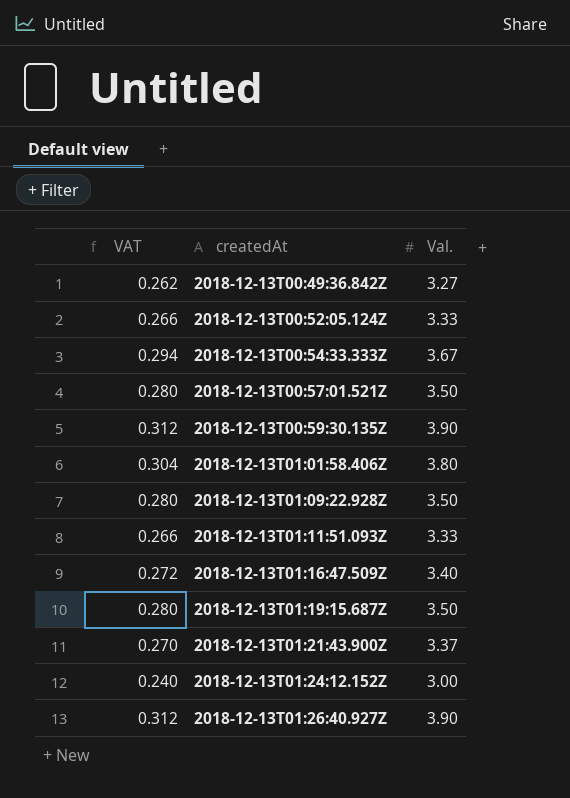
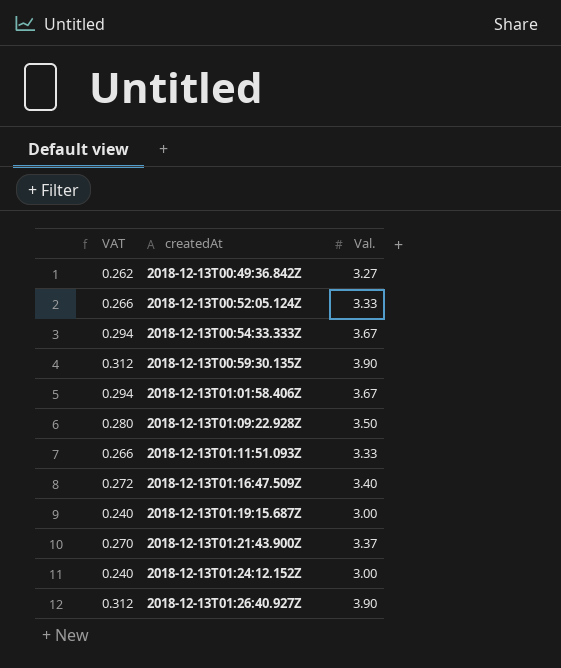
row 2018-12-13T00:57:01.521Z: 0.280 | 3.50 -> none
2018-12-13T01:01:58.406Z | VAT: 0.304 -> 0.294
2018-12-13T01:01:58.406Z | Val.: 3.80 -> 3.67
2018-12-13T01:19:15.687Z | VAT: 0.280 -> 0.240
2018-12-13T01:19:15.687Z | Val.: 3.50 -> 3.00

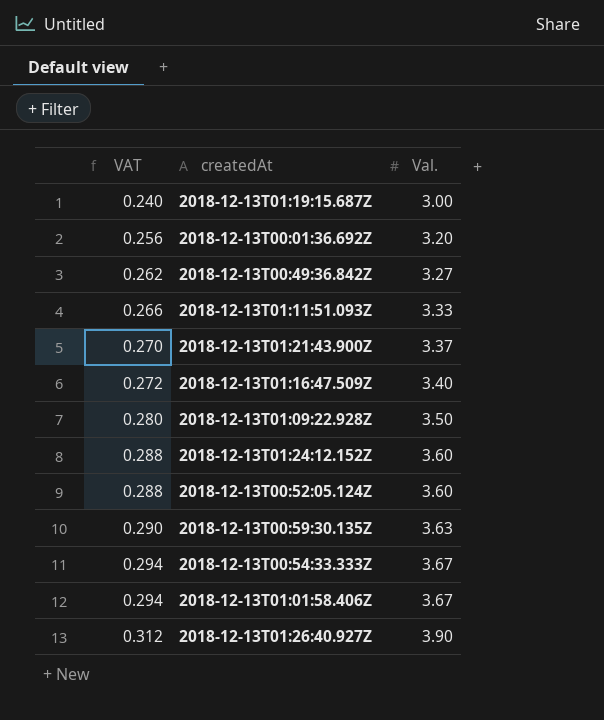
row order: createdAt ascending -> VAT ascending
row 2018-12-13T00:01:36.692Z: none -> 0.256 | 3.20
2018-12-13T01:24:12.152Z | VAT: 0.240 -> 0.288
2018-12-13T01:24:12.152Z | Val.: 3.00 -> 3.60
2018-12-13T00:52:05.124Z | VAT: 0.266 -> 0.288
2018-12-13T00:52:05.124Z | Val.: 3.33 -> 3.60
2018-12-13T00:59:30.135Z | VAT: 0.312 -> 0.290
2018-12-13T00:59:30.135Z | Val.: 3.90 -> 3.63

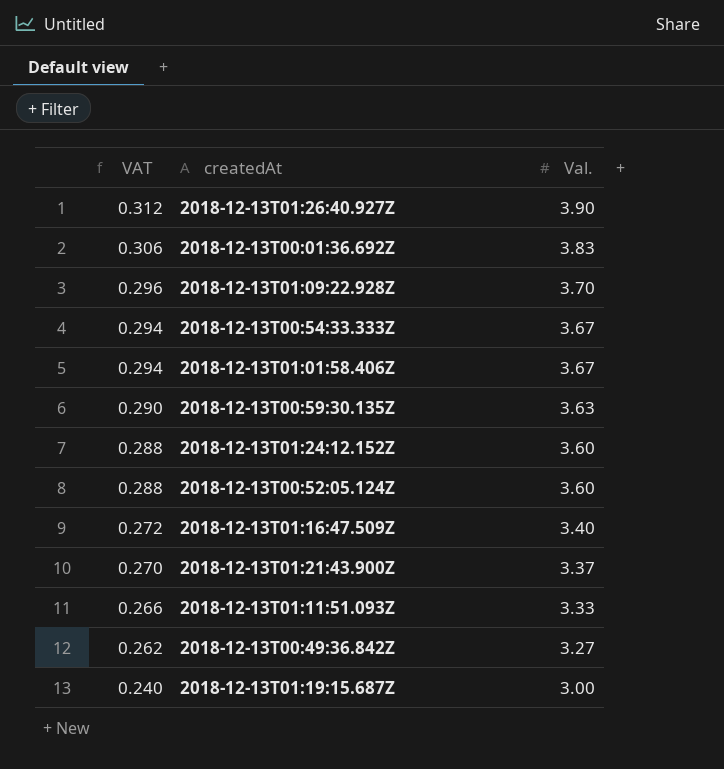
row order: VAT ascending -> VAT descending
2018-12-13T00:01:36.692Z | VAT: 0.256 -> 0.306
2018-12-13T00:01:36.692Z | Val.: 3.20 -> 3.83
2018-12-13T01:09:22.928Z | VAT: 0.280 -> 0.296
2018-12-13T01:09:22.928Z | Val.: 3.50 -> 3.70

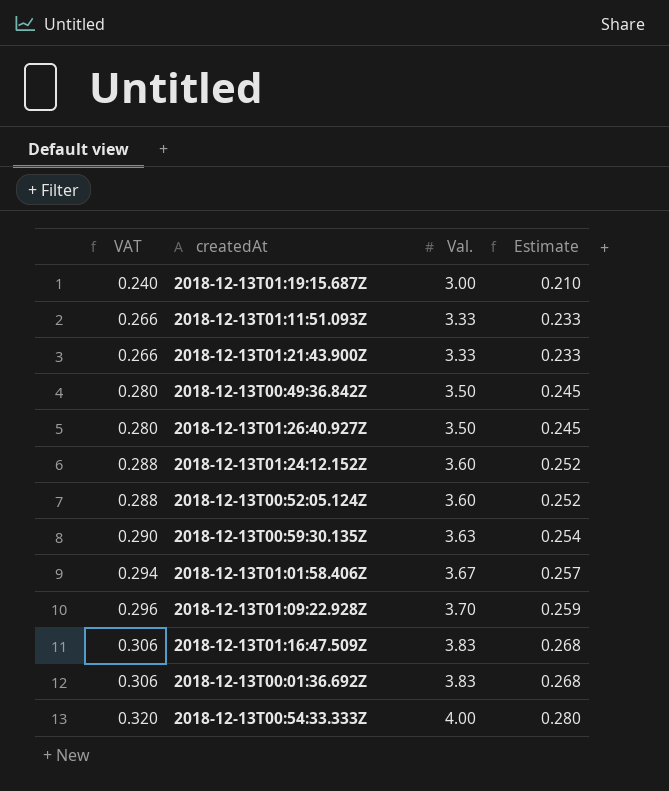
row order: VAT descending -> VAT ascending
column Estimate | formula: none -> [Val.] * 0.07
2018-12-13T01:21:43.900Z | VAT: 0.270 -> 0.266
2018-12-13T01:21:43.900Z | Val.: 3.37 -> 3.33
2018-12-13T00:49:36.842Z | VAT: 0.262 -> 0.280
2018-12-13T00:49:36.842Z | Val.: 3.27 -> 3.50
2018-12-13T01:26:40.927Z | VAT: 0.312 -> 0.280
2018-12-13T01:26:40.927Z | Val.: 3.90 -> 3.50
2018-12-13T01:16:47.509Z | VAT: 0.272 -> 0.306
2018-12-13T01:16:47.509Z | Val.: 3.40 -> 3.83
2018-12-13T00:54:33.333Z | VAT: 0.294 -> 0.320
2018-12-13T00:54:33.333Z | Val.: 3.67 -> 4.00

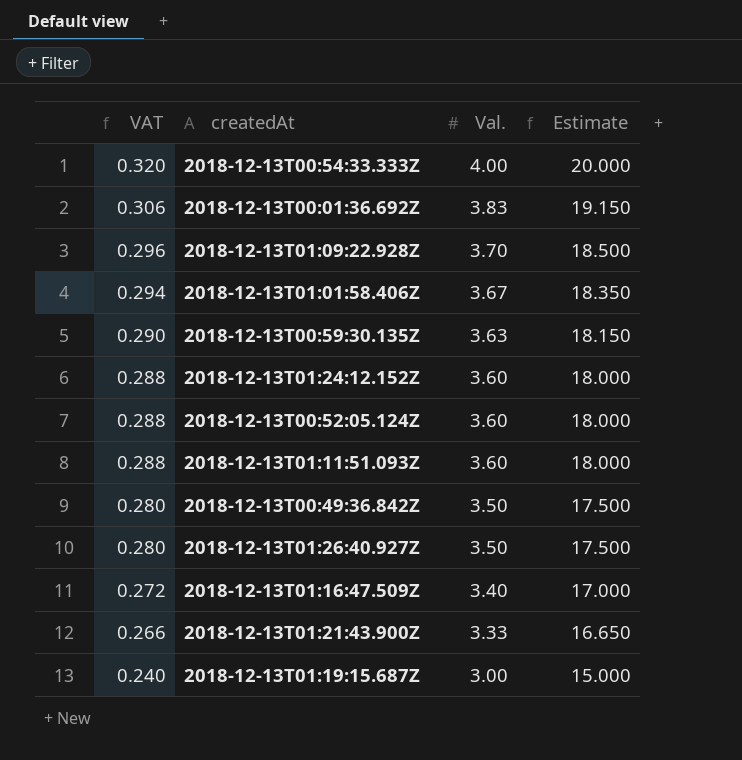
row order: VAT ascending -> VAT descending
column Estimate | formula: [Val.] * 0.07 -> [Val.] * 5
2018-12-13T01:11:51.093Z | VAT: 0.266 -> 0.288
2018-12-13T01:11:51.093Z | Val.: 3.33 -> 3.60
2018-12-13T01:16:47.509Z | VAT: 0.306 -> 0.272
2018-12-13T01:16:47.509Z | Val.: 3.83 -> 3.40

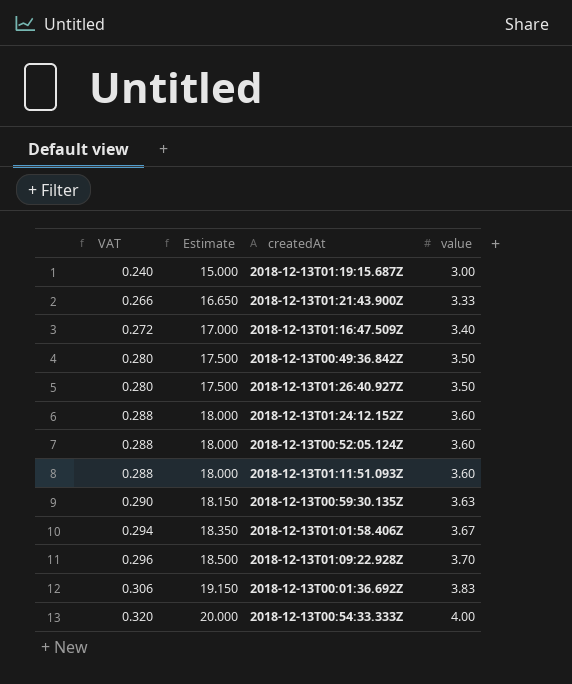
row order: VAT descending -> VAT ascending
column Estimate | position: 4 -> 2
column name: Val. -> value

